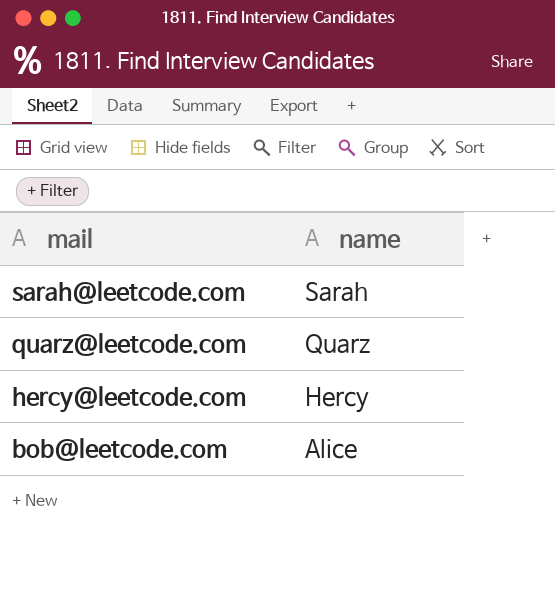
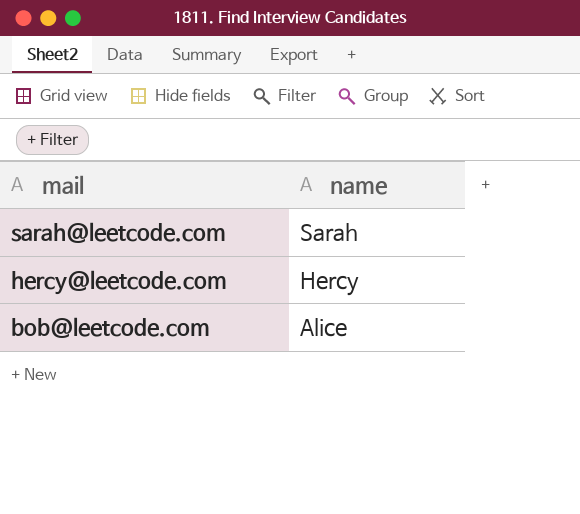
row quarz@leetcode.com: Quarz -> none

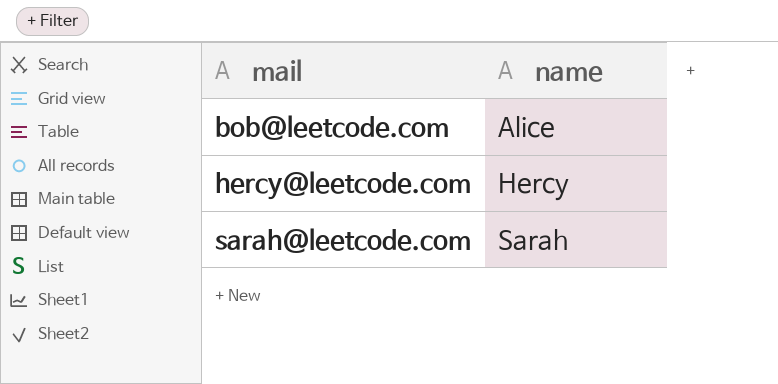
row order: mail descending -> mail ascending

